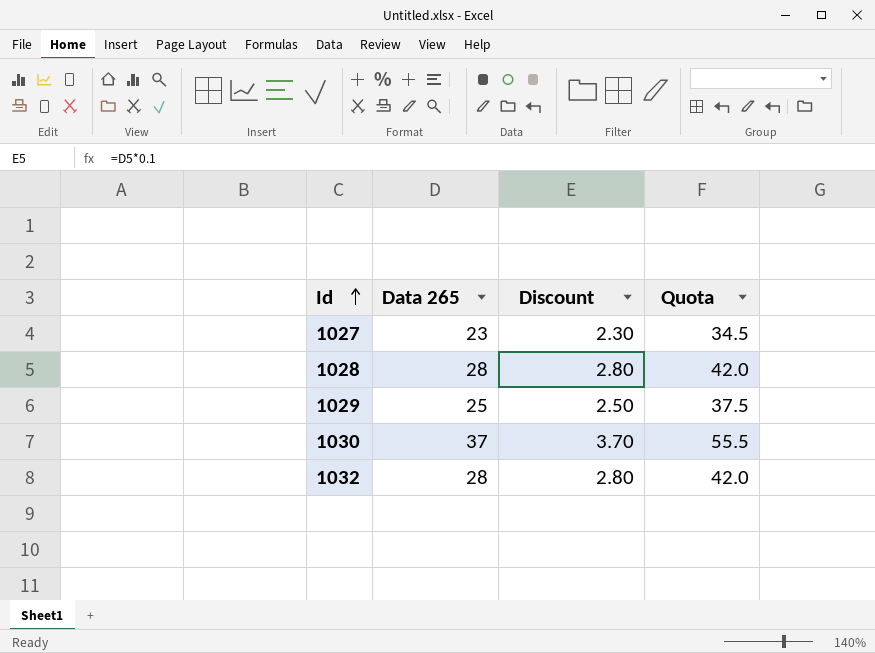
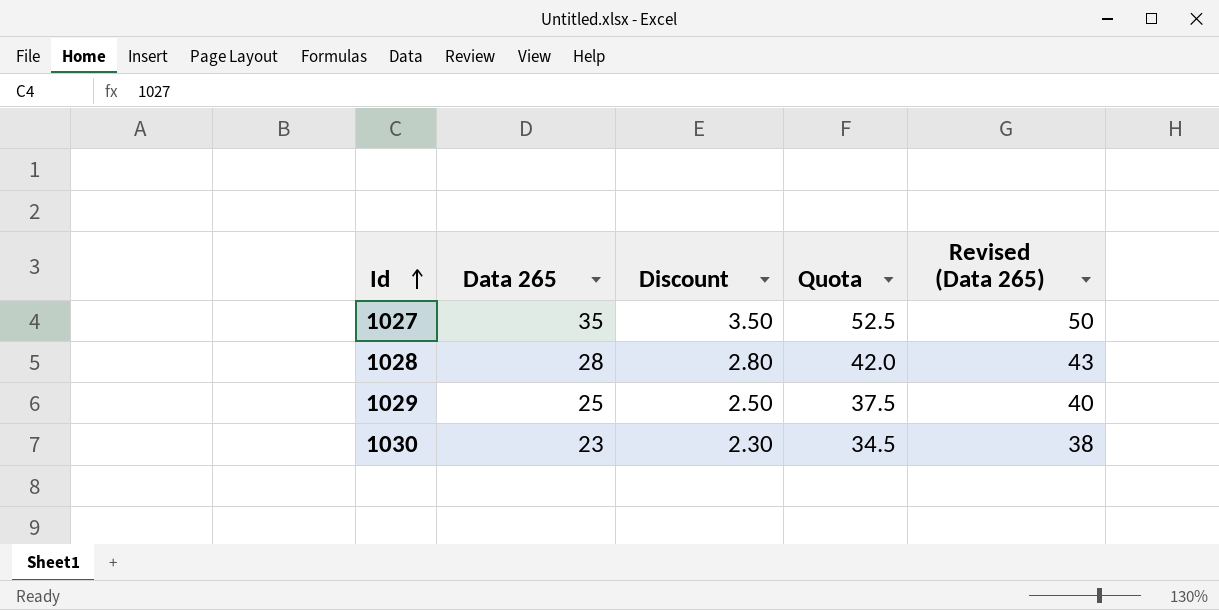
column Revised (Data 265) | formula: none -> [Data 265] + 15
row 1032: 28 | 2.80 | 42.0 -> none
1027 | Data 265: 23 -> 35
1027 | Discount: 2.30 -> 3.50
1027 | Quota: 34.5 -> 52.5
1030 | Data 265: 37 -> 23
1030 | Discount: 3.70 -> 2.30
1030 | Quota: 55.5 -> 34.5

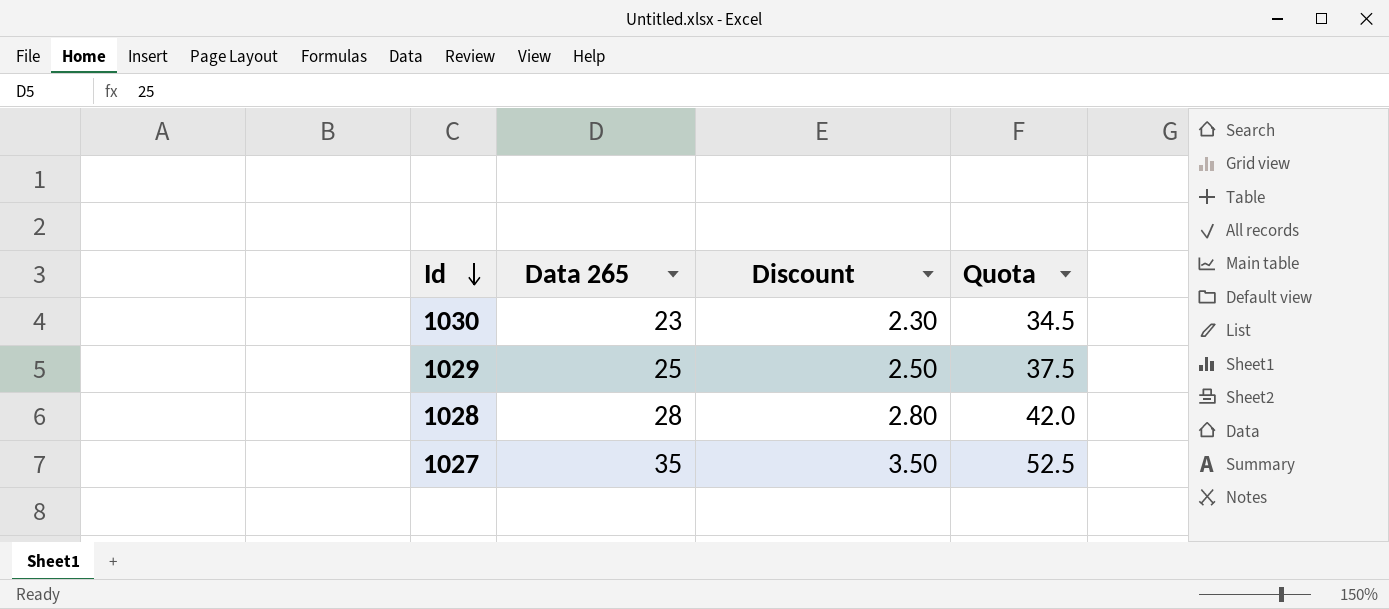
row order: Id ascending -> Id descending
column Revised (Data 265) | formula: [Data 265] + 15 -> none

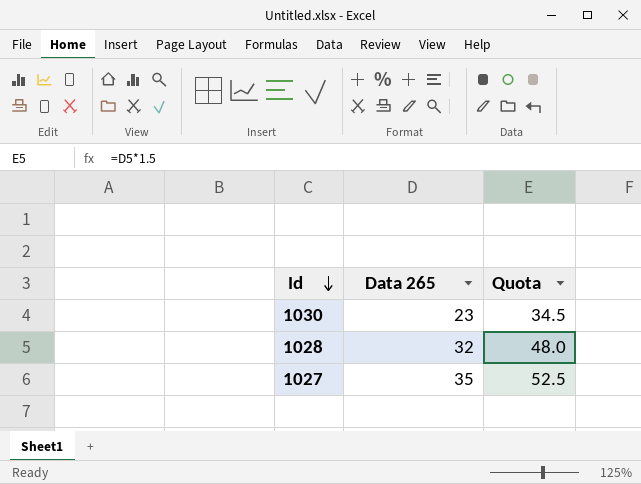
column Discount | formula: [Data 265] * 0.1 -> none
row 1029: 25 | 2.50 | 37.5 -> none
1028 | Data 265: 28 -> 32
1028 | Quota: 42.0 -> 48.0

